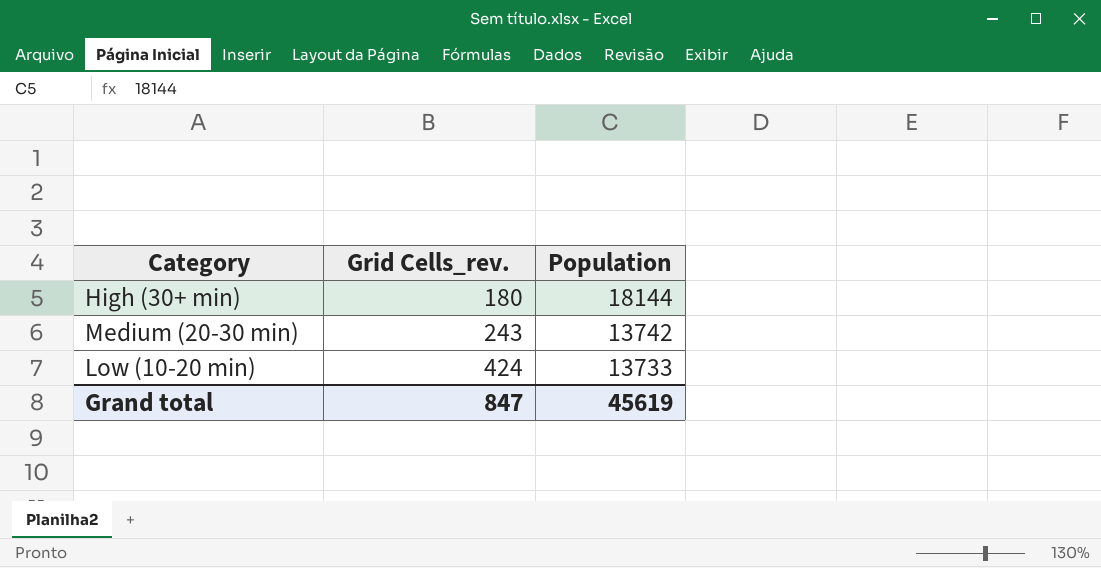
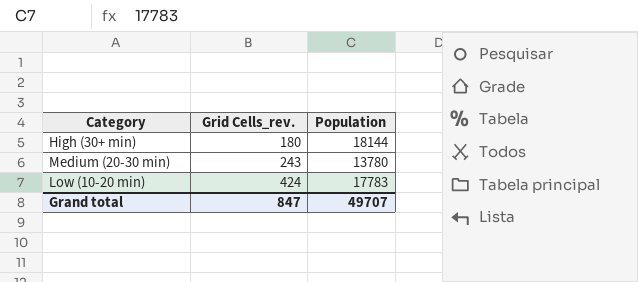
Medium (20-30 min) | Population: 13742 -> 13780
Low (10-20 min) | Population: 13733 -> 17783
Grand total | Population: 45619 -> 49707

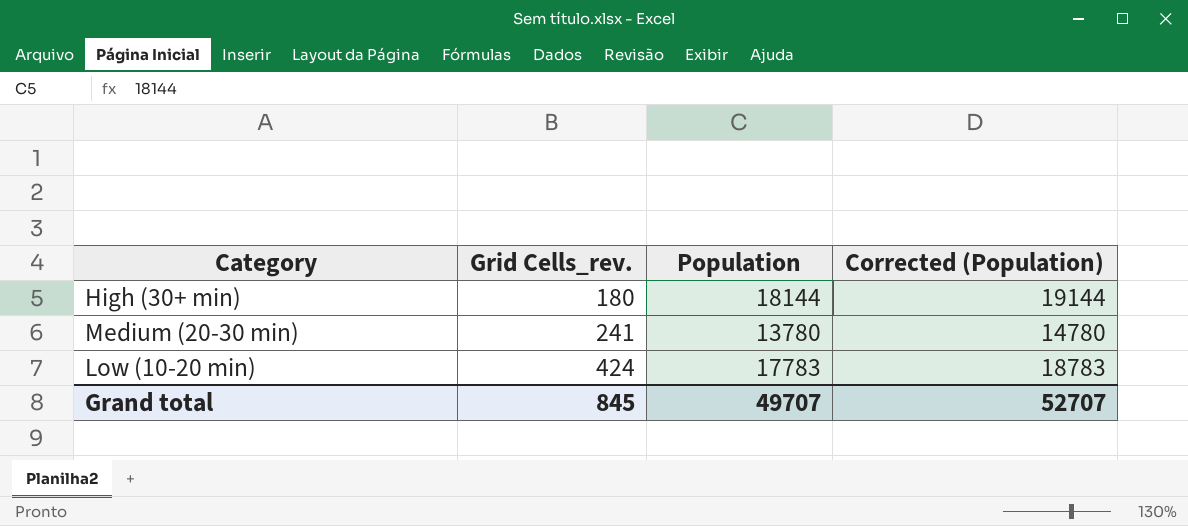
column Corrected (Population) | formula: none -> [Population] + 1000
Medium (20-30 min) | Grid Cells_rev.: 243 -> 241
Grand total | Grid Cells_rev.: 847 -> 845

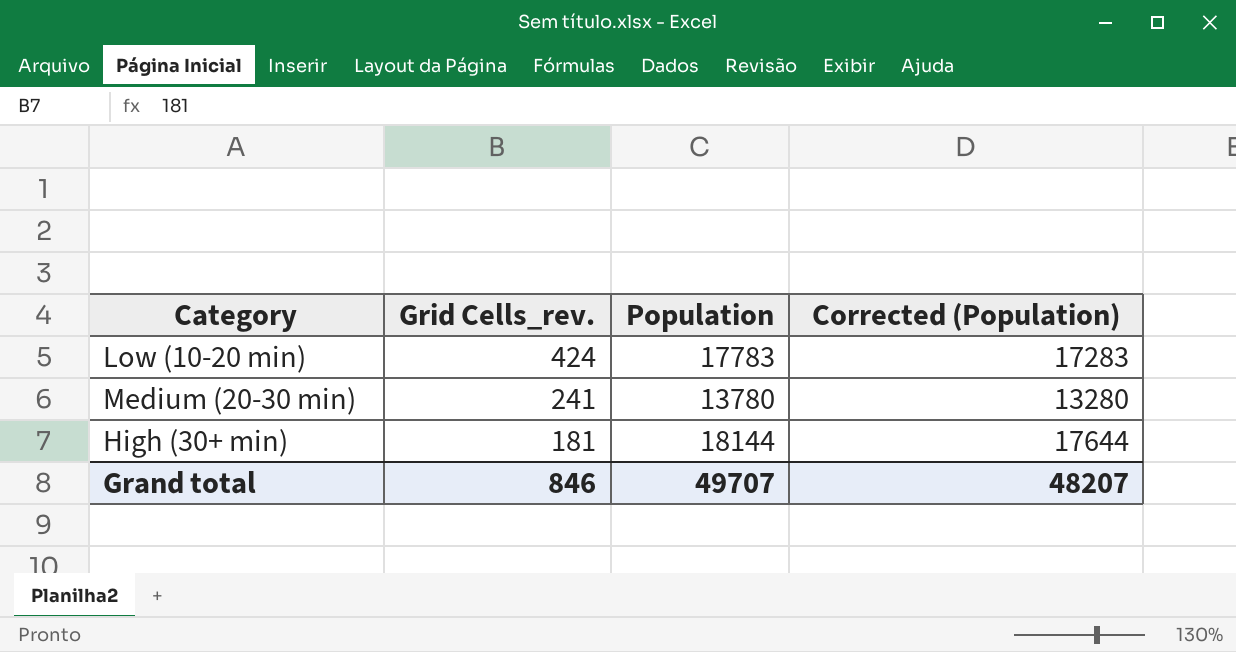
row order: Grid Cells_rev. ascending -> Grid Cells_rev. descending
column Corrected (Population) | formula: [Population] + 1000 -> [Population] - 500
High (30+ min) | Grid Cells_rev.: 180 -> 181
Grand total | Grid Cells_rev.: 845 -> 846
Grand total | Corrected (Population): 52707 -> 48207

